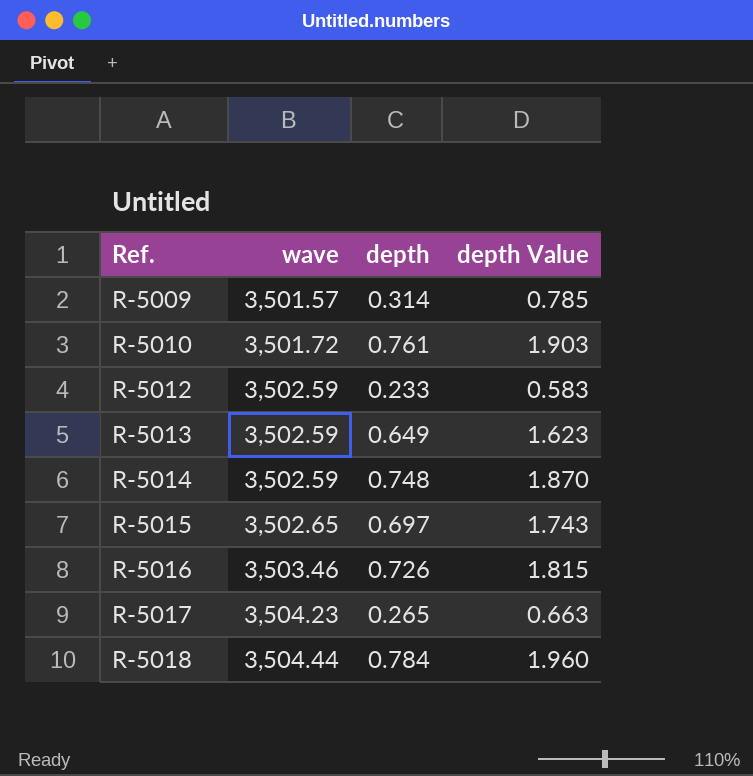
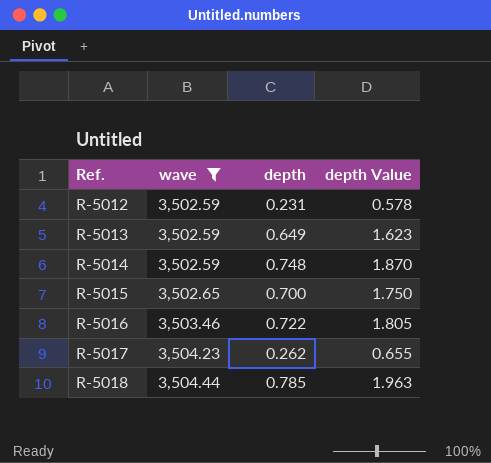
filter: none -> wave >= 3,502.59
R-5012 | depth: 0.233 -> 0.231
R-5012 | depth Value: 0.583 -> 0.578
R-5015 | depth: 0.697 -> 0.700
R-5015 | depth Value: 1.743 -> 1.750
R-5016 | depth: 0.726 -> 0.722
R-5016 | depth Value: 1.815 -> 1.805
R-5017 | depth: 0.265 -> 0.262
R-5017 | depth Value: 0.663 -> 0.655
R-5018 | depth: 0.784 -> 0.785
R-5018 | depth Value: 1.960 -> 1.963

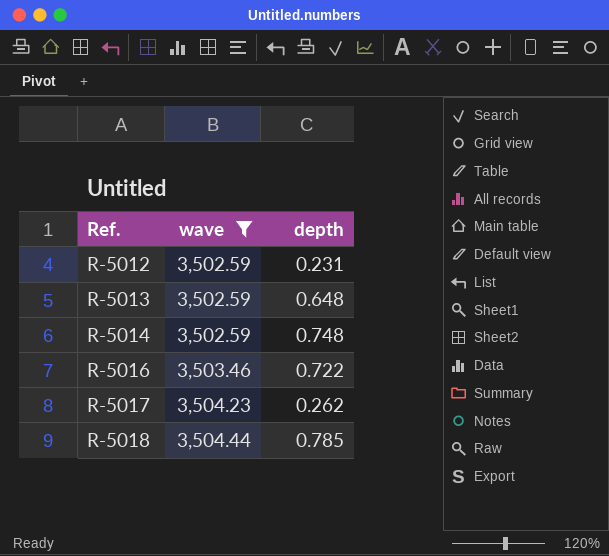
column depth Value | formula: [depth] * 2.5 -> none
row R-5015: 3,502.65 | 0.700 | 1.750 -> none
R-5013 | depth: 0.649 -> 0.648

